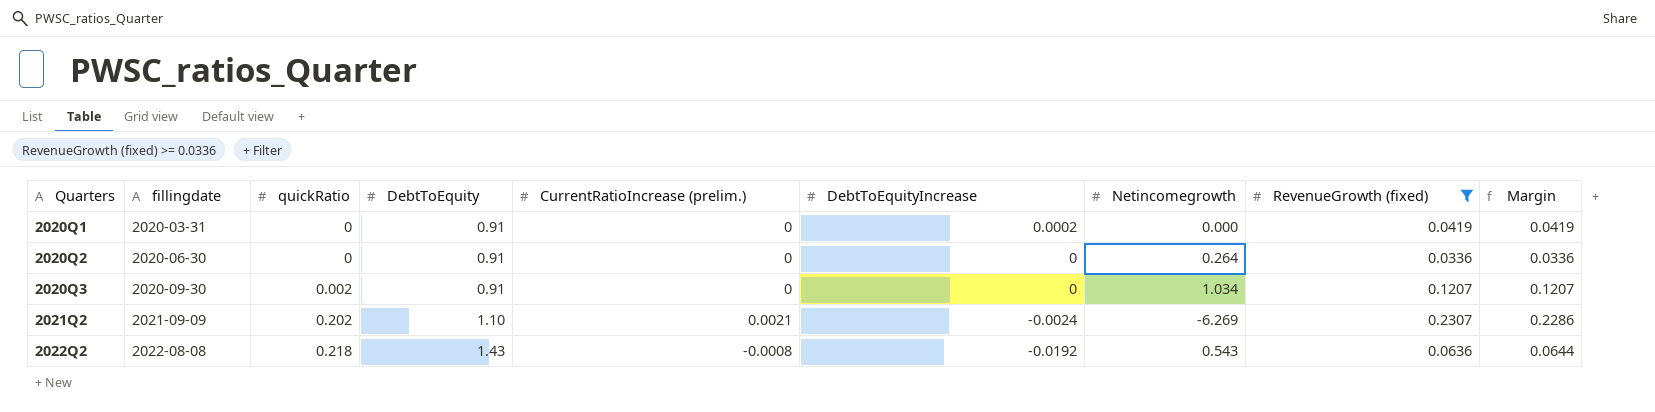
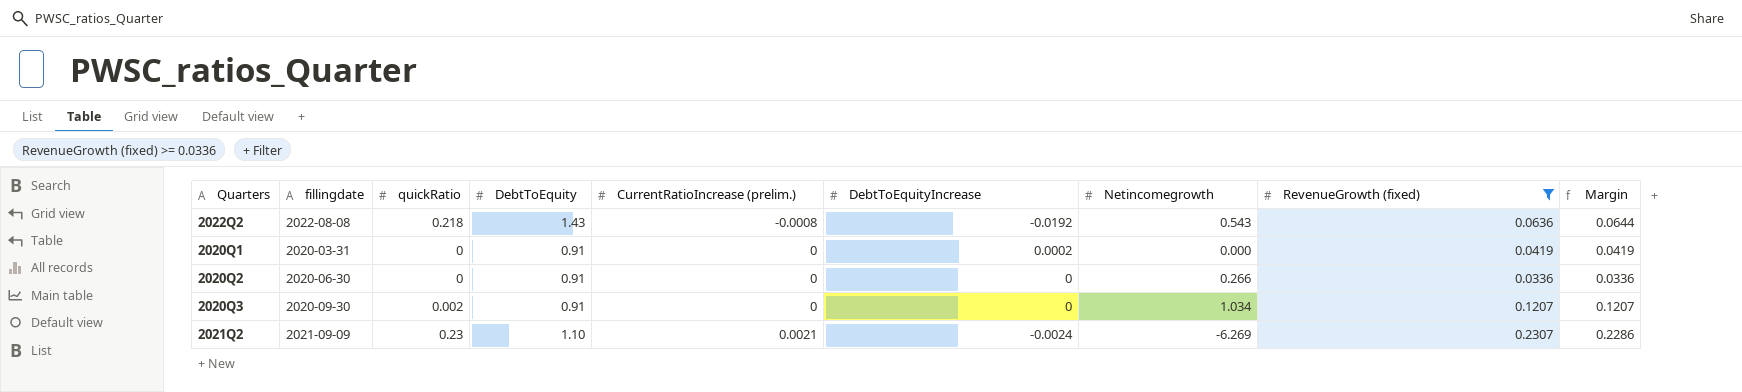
row order: Quarters ascending -> CurrentRatioIncrease (prelim.) ascending
2020Q2 | Netincomegrowth: 0.264 -> 0.266
2021Q2 | quickRatio: 0.202 -> 0.23

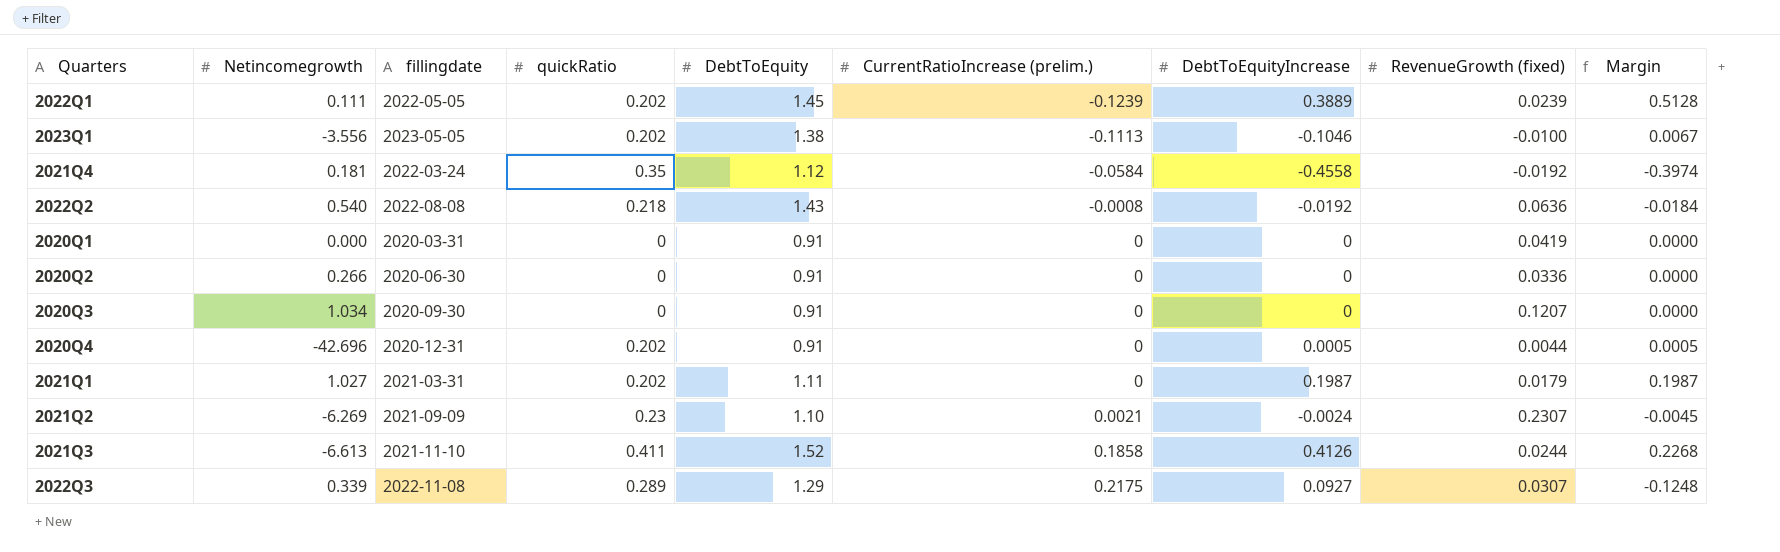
filter: RevenueGrowth (fixed) >= 0.0336 -> none
column Netincomegrowth | position: 7 -> 2
column Margin | formula: [RevenueGrowth (fixed)] - [CurrentRatioIncrease (prelim.)] -> [DebtToEquityIncrease] - [CurrentRatioIncrease (prelim.)]
2022Q2 | Netincomegrowth: 0.543 -> 0.540
2020Q1 | DebtToEquityIncrease: 0.0002 -> 0
2020Q3 | quickRatio: 0.002 -> 0

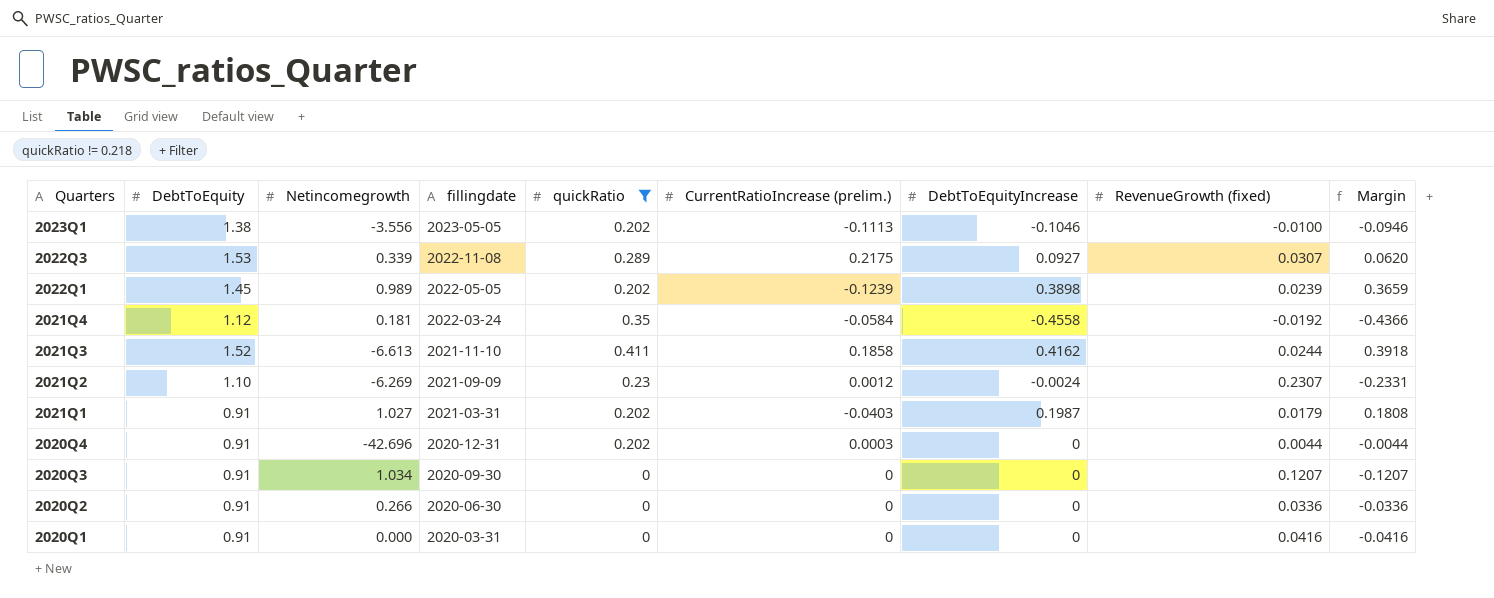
filter: none -> quickRatio != 0.218
row order: CurrentRatioIncrease (prelim.) ascending -> Quarters descending
column DebtToEquity | position: 5 -> 2
column Margin | formula: [DebtToEquityIncrease] - [CurrentRatioIncrease (prelim.)] -> [DebtToEquityIncrease] - [RevenueGrowth (fixed)]
2022Q3 | DebtToEquity: 1.29 -> 1.53
2022Q1 | Netincomegrowth: 0.111 -> 0.989
2022Q1 | DebtToEquityIncrease: 0.3889 -> 0.3898
2021Q3 | DebtToEquityIncrease: 0.4126 -> 0.4162
2021Q2 | CurrentRatioIncrease (prelim.): 0.0021 -> 0.0012
2021Q1 | DebtToEquity: 1.11 -> 0.91
2021Q1 | CurrentRatioIncrease (prelim.): 0 -> -0.0403
2020Q4 | CurrentRatioIncrease (prelim.): 0 -> 0.0003
2020Q4 | DebtToEquityIncrease: 0.0005 -> 0
2020Q1 | RevenueGrowth (fixed): 0.0419 -> 0.0416

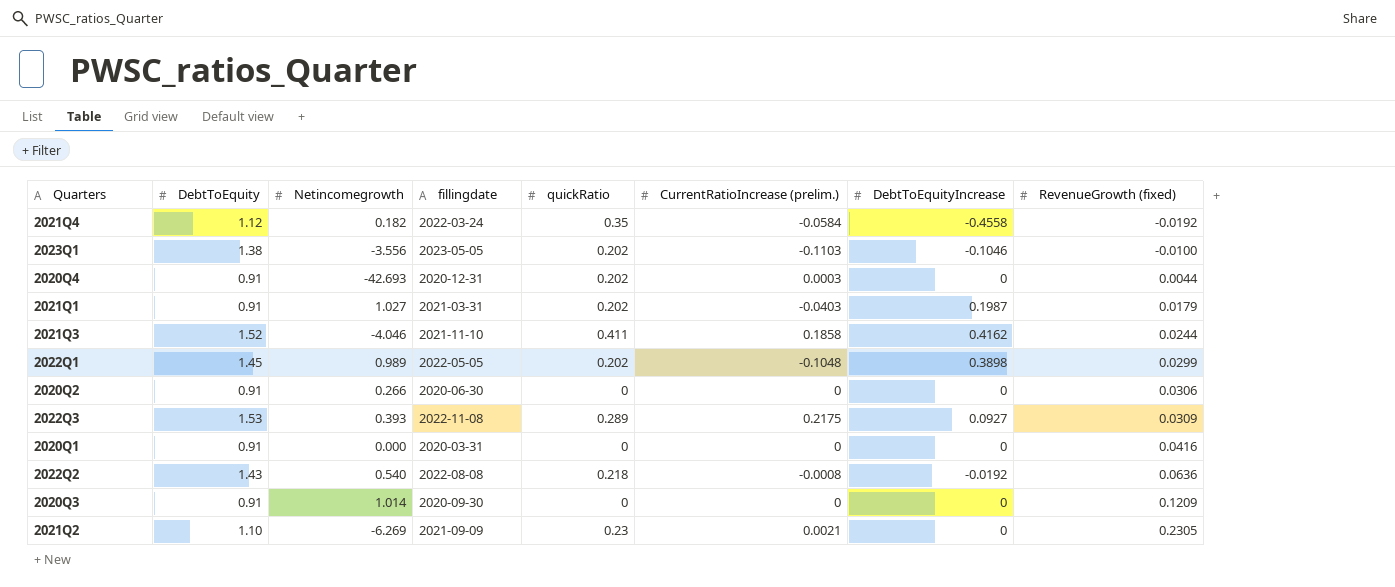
filter: quickRatio != 0.218 -> none
row order: Quarters descending -> RevenueGrowth (fixed) ascending
column Margin | formula: [DebtToEquityIncrease] - [RevenueGrowth (fixed)] -> none
2021Q4 | Netincomegrowth: 0.181 -> 0.182
2023Q1 | CurrentRatioIncrease (prelim.): -0.1113 -> -0.1103
2020Q4 | Netincomegrowth: -42.696 -> -42.693
2021Q3 | Netincomegrowth: -6.613 -> -4.046
2022Q1 | CurrentRatioIncrease (prelim.): -0.1239 -> -0.1048
2022Q1 | RevenueGrowth (fixed): 0.0239 -> 0.0299
2020Q2 | RevenueGrowth (fixed): 0.0336 -> 0.0306
2022Q3 | Netincomegrowth: 0.339 -> 0.393
2022Q3 | RevenueGrowth (fixed): 0.0307 -> 0.0309
2020Q3 | Netincomegrowth: 1.034 -> 1.014
2020Q3 | RevenueGrowth (fixed): 0.1207 -> 0.1209
2021Q2 | CurrentRatioIncrease (prelim.): 0.0012 -> 0.0021
2021Q2 | DebtToEquityIncrease: -0.0024 -> 0
2021Q2 | RevenueGrowth (fixed): 0.2307 -> 0.2305

